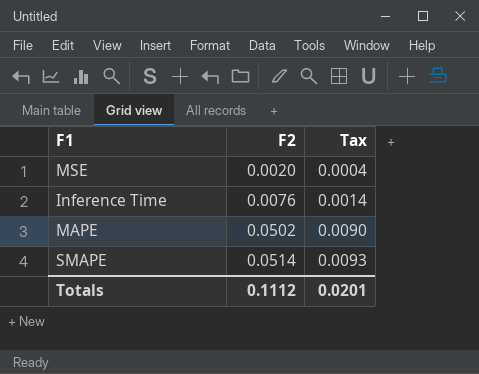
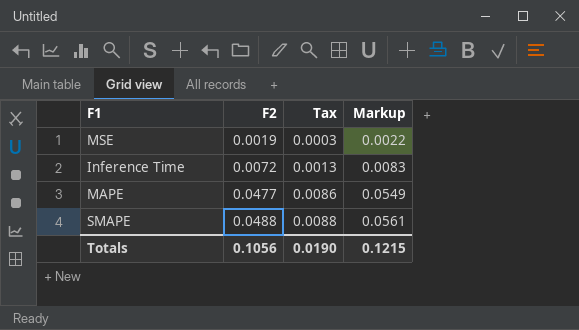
column Markup | formula: none -> [F2] * 1.15
MSE | F2: 0.0020 -> 0.0019
MSE | Tax: 0.0004 -> 0.0003
Inference Time | F2: 0.0076 -> 0.0072
Inference Time | Tax: 0.0014 -> 0.0013
MAPE | F2: 0.0502 -> 0.0477
MAPE | Tax: 0.0090 -> 0.0086
SMAPE | F2: 0.0514 -> 0.0488
SMAPE | Tax: 0.0093 -> 0.0088
Totals | F2: 0.1112 -> 0.1056
Totals | Tax: 0.0201 -> 0.0190

